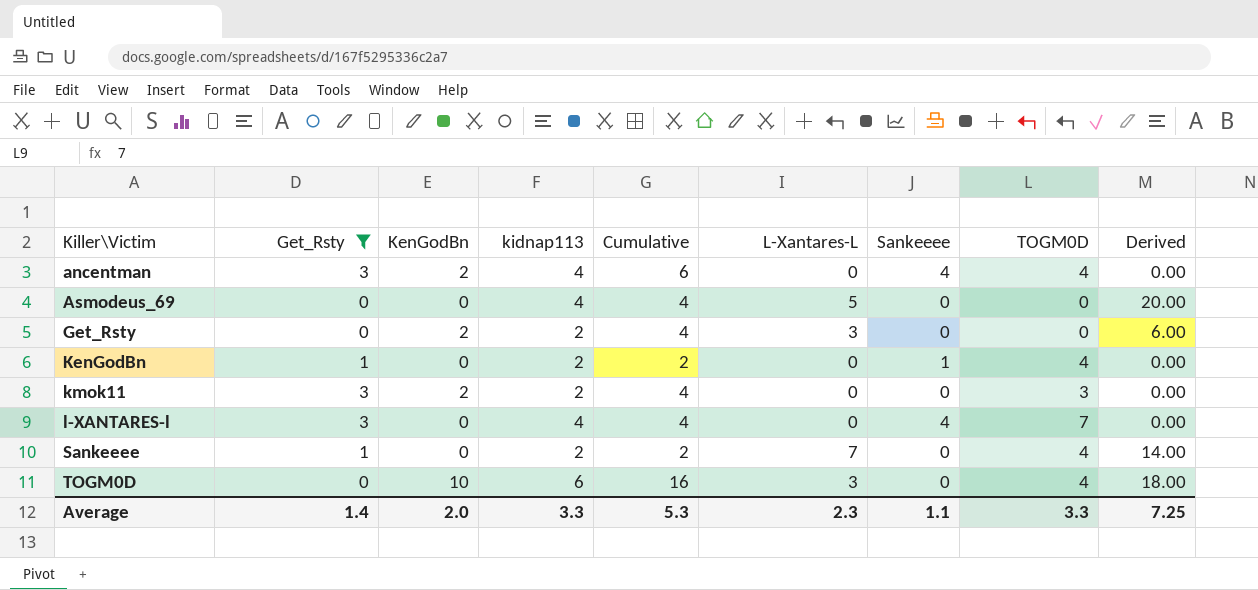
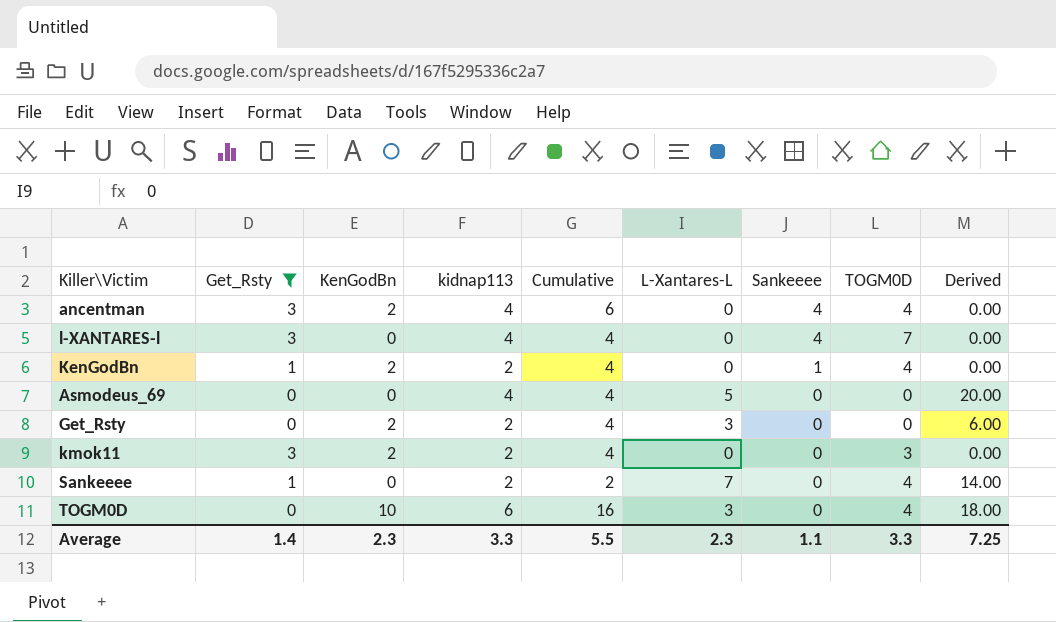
row order: Killer\Victim ascending -> Sankeeee descending
KenGodBn | KenGodBn: 0 -> 2
KenGodBn | Cumulative: 2 -> 4
Average | KenGodBn: 2.0 -> 2.3
Average | Cumulative: 5.3 -> 5.5

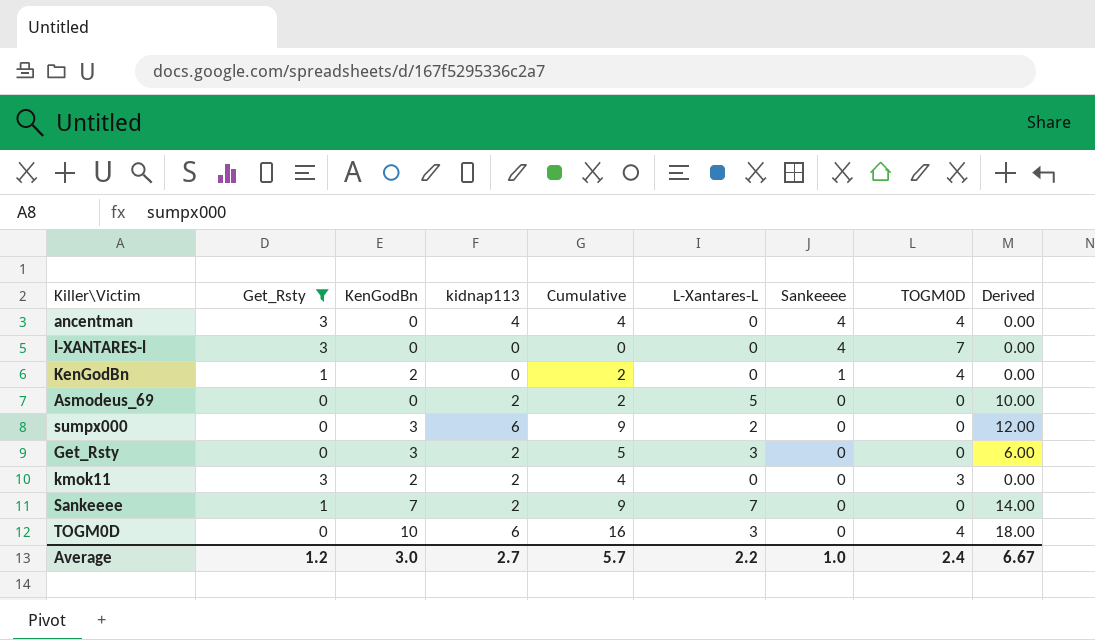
ancentman | KenGodBn: 2 -> 0
ancentman | Cumulative: 6 -> 4
l-XANTARES-l | kidnap113: 4 -> 0
l-XANTARES-l | Cumulative: 4 -> 0
KenGodBn | kidnap113: 2 -> 0
KenGodBn | Cumulative: 4 -> 2
Asmodeus_69 | kidnap113: 4 -> 2
Asmodeus_69 | Cumulative: 4 -> 2
Asmodeus_69 | Derived: 20.00 -> 10.00
row sumpx000: none -> 0 | 3 | 6 | 9 | 2 | 0 | 0 | 12.00
Get_Rsty | KenGodBn: 2 -> 3
Get_Rsty | Cumulative: 4 -> 5
Sankeeee | KenGodBn: 0 -> 7
Sankeeee | Cumulative: 2 -> 9
Sankeeee | TOGM0D: 4 -> 0
Average | Get_Rsty: 1.4 -> 1.2
Average | KenGodBn: 2.3 -> 3.0
Average | kidnap113: 3.3 -> 2.7
Average | Cumulative: 5.5 -> 5.7
Average | L-Xantares-L: 2.3 -> 2.2
Average | Sankeeee: 1.1 -> 1.0
Average | TOGM0D: 3.3 -> 2.4
Average | Derived: 7.25 -> 6.67

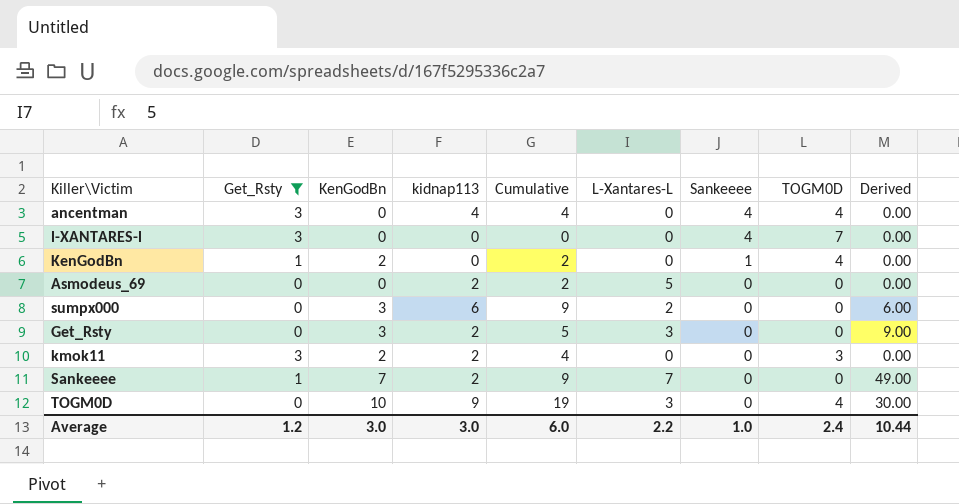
column Derived | formula: [kidnap113] * [L-Xantares-L] -> [KenGodBn] * [L-Xantares-L]
TOGM0D | kidnap113: 6 -> 9
TOGM0D | Cumulative: 16 -> 19
Average | kidnap113: 2.7 -> 3.0
Average | Cumulative: 5.7 -> 6.0
Average | Derived: 6.67 -> 10.44

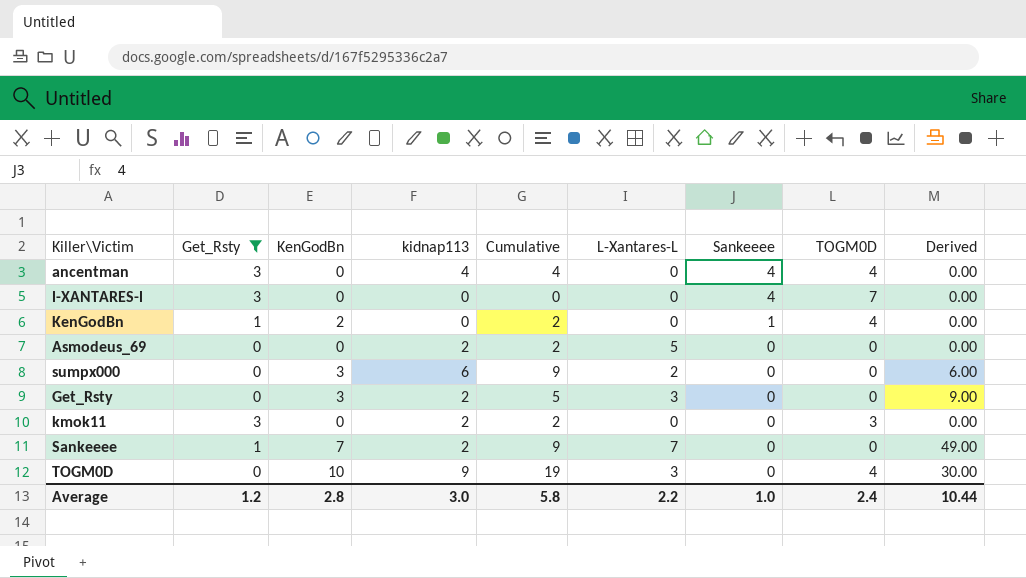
kmok11 | KenGodBn: 2 -> 0
kmok11 | Cumulative: 4 -> 2
Average | KenGodBn: 3.0 -> 2.8
Average | Cumulative: 6.0 -> 5.8

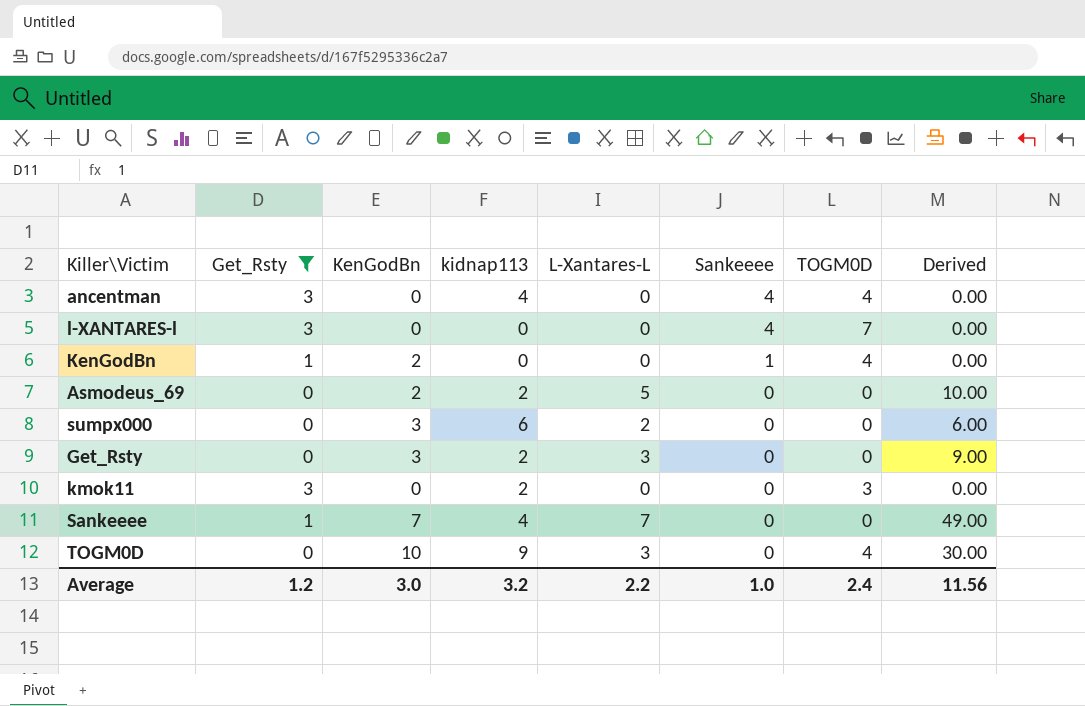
column Cumulative | formula: [KenGodBn] + [kidnap113] -> none
Asmodeus_69 | KenGodBn: 0 -> 2
Asmodeus_69 | Derived: 0.00 -> 10.00
Sankeeee | kidnap113: 2 -> 4
Average | KenGodBn: 2.8 -> 3.0
Average | kidnap113: 3.0 -> 3.2
Average | Derived: 10.44 -> 11.56

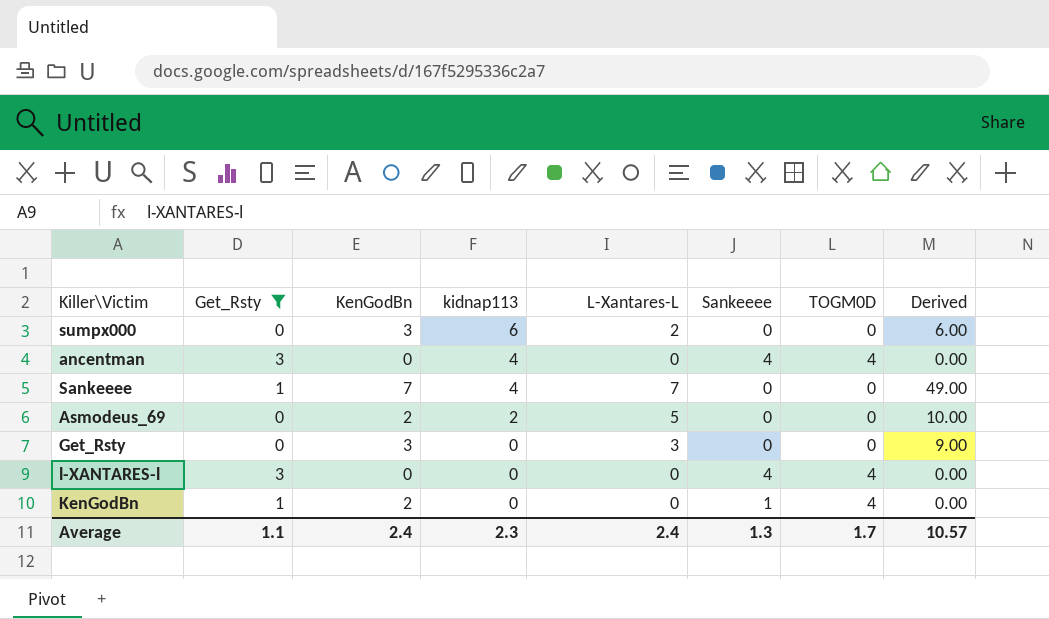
row order: Sankeeee descending -> kidnap113 descending
row kmok11: 3 | 0 | 2 | 0 | 0 | 3 | 0.00 -> none
row TOGM0D: 0 | 10 | 9 | 3 | 0 | 4 | 30.00 -> none
Get_Rsty | kidnap113: 2 -> 0
l-XANTARES-l | TOGM0D: 7 -> 4
Average | Get_Rsty: 1.2 -> 1.1
Average | KenGodBn: 3.0 -> 2.4
Average | kidnap113: 3.2 -> 2.3
Average | L-Xantares-L: 2.2 -> 2.4
Average | Sankeeee: 1.0 -> 1.3
Average | TOGM0D: 2.4 -> 1.7
Average | Derived: 11.56 -> 10.57

